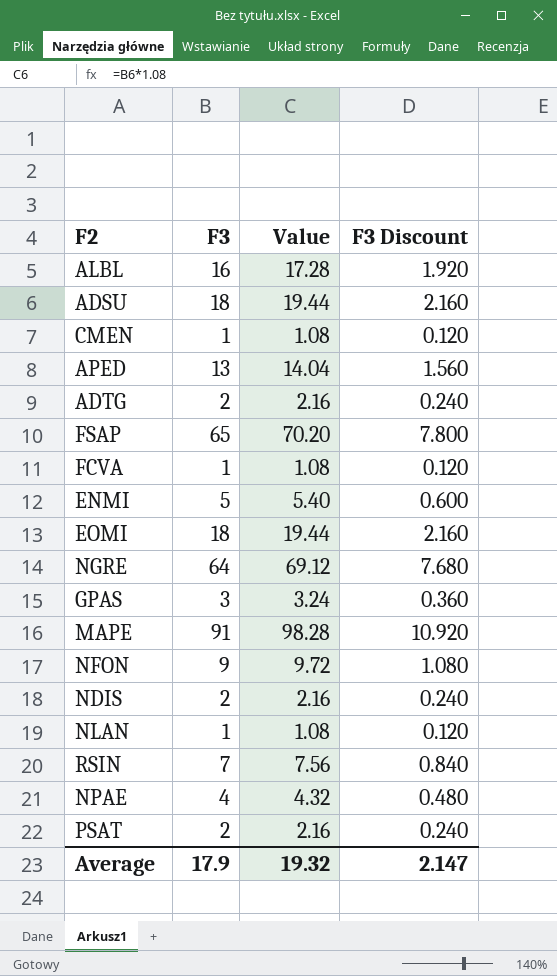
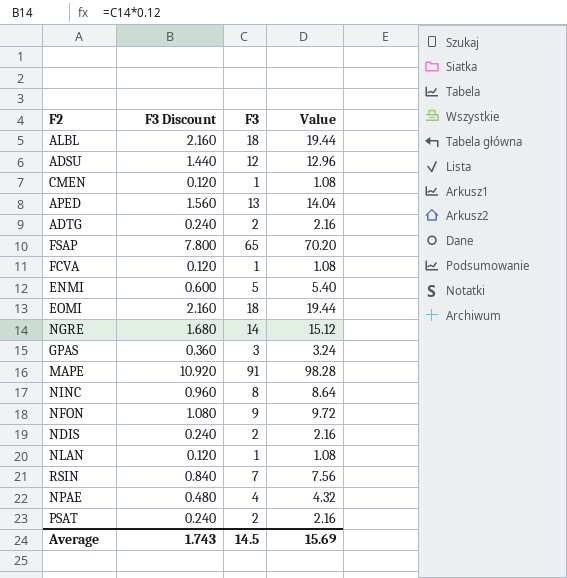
column F3 Discount | position: 4 -> 2
ALBL | F3 Discount: 1.920 -> 2.160
ALBL | F3: 16 -> 18
ALBL | Value: 17.28 -> 19.44
ADSU | F3 Discount: 2.160 -> 1.440
ADSU | F3: 18 -> 12
ADSU | Value: 19.44 -> 12.96
NGRE | F3 Discount: 7.680 -> 1.680
NGRE | F3: 64 -> 14
NGRE | Value: 69.12 -> 15.12
row NINC: none -> 0.960 | 8 | 8.64
Average | F3 Discount: 2.147 -> 1.743
Average | F3: 17.9 -> 14.5
Average | Value: 19.32 -> 15.69

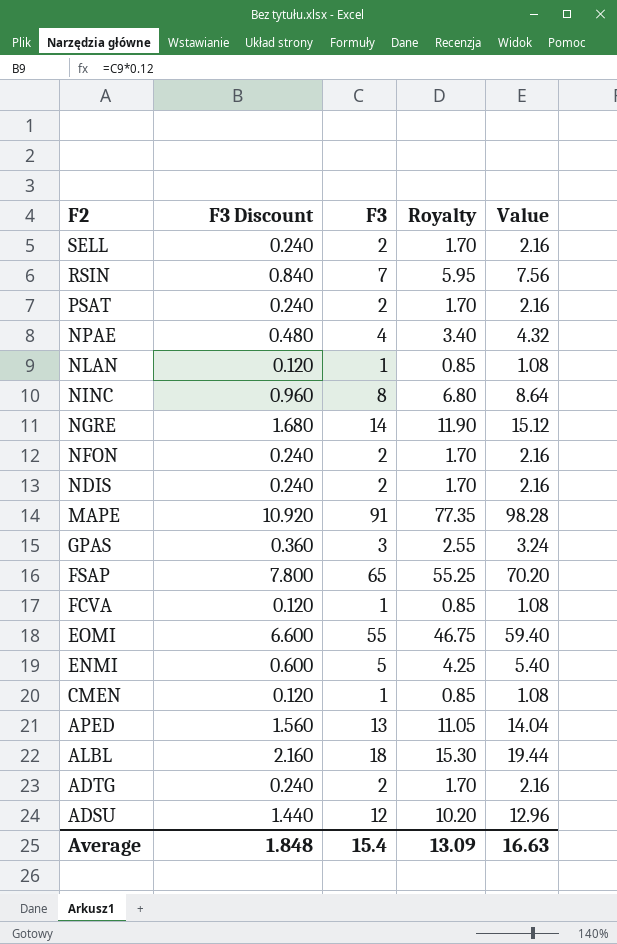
row order: none -> F2 descending
column Royalty | formula: none -> [F3] * 0.85
row SELL: none -> 0.240 | 2 | 1.70 | 2.16
NFON | F3 Discount: 1.080 -> 0.240
NFON | F3: 9 -> 2
NFON | Value: 9.72 -> 2.16
EOMI | F3 Discount: 2.160 -> 6.600
EOMI | F3: 18 -> 55
EOMI | Value: 19.44 -> 59.40
Average | F3 Discount: 1.743 -> 1.848
Average | F3: 14.5 -> 15.4
Average | Value: 15.69 -> 16.63

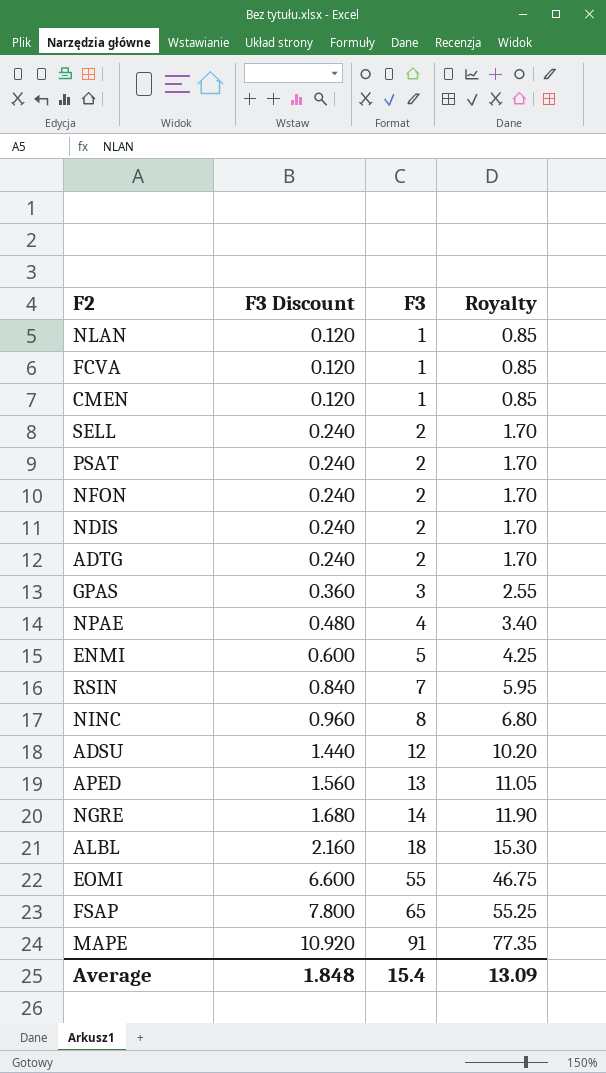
row order: F2 descending -> F3 Discount ascending
column Value | formula: [F3] * 1.08 -> none

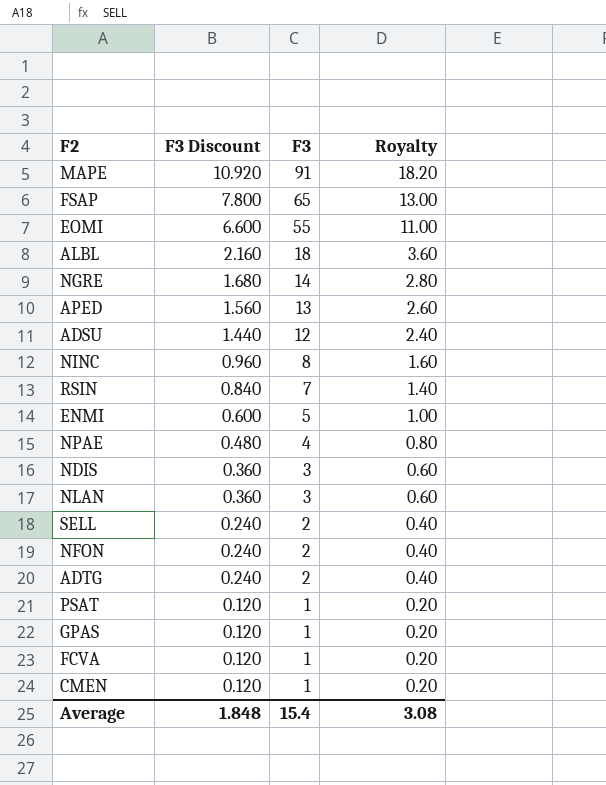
row order: F3 Discount ascending -> F3 Discount descending
column Royalty | formula: [F3] * 0.85 -> [F3] * 0.2
NDIS | F3 Discount: 0.240 -> 0.360
NDIS | F3: 2 -> 3
NLAN | F3 Discount: 0.120 -> 0.360
NLAN | F3: 1 -> 3
PSAT | F3 Discount: 0.240 -> 0.120
PSAT | F3: 2 -> 1
GPAS | F3 Discount: 0.360 -> 0.120
GPAS | F3: 3 -> 1
Average | Royalty: 13.09 -> 3.08

